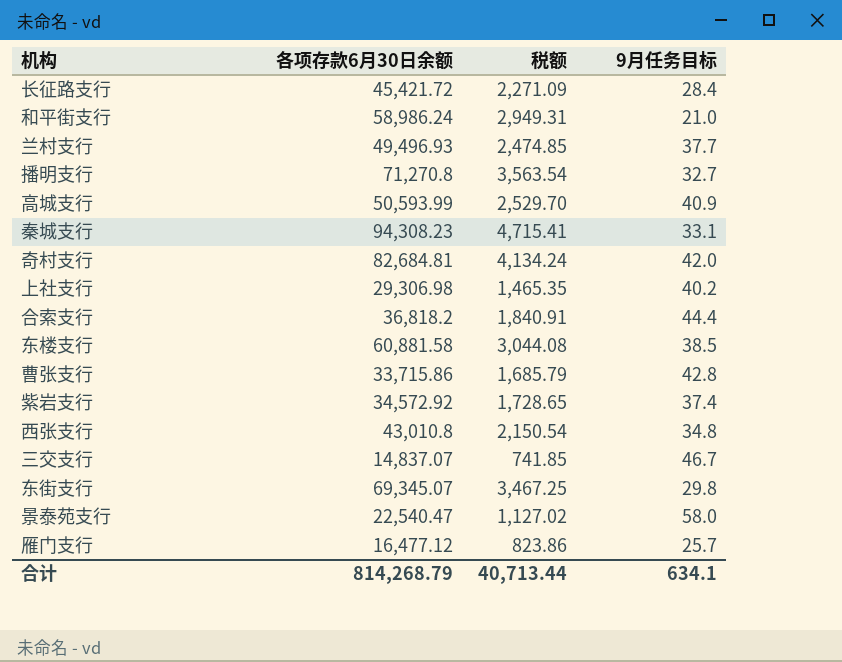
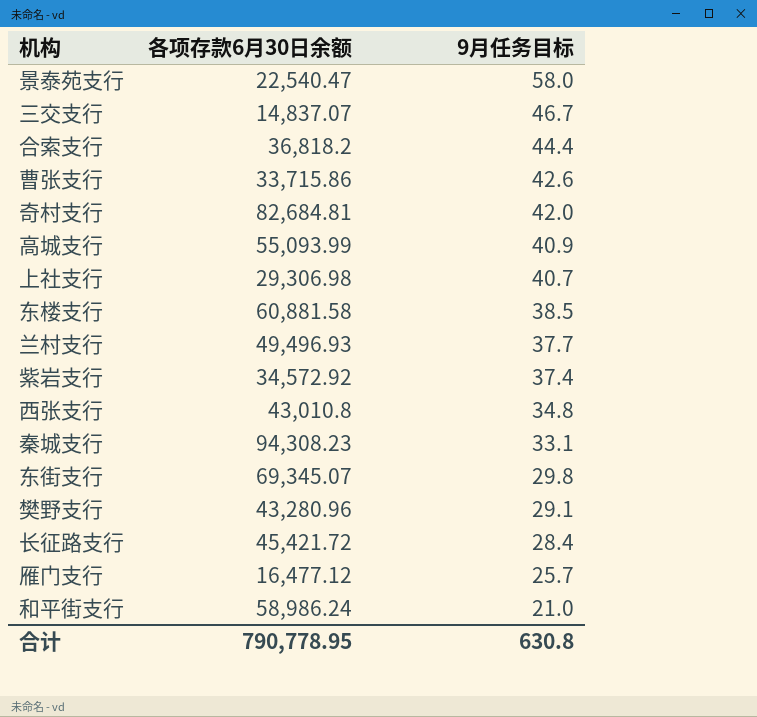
row order: none -> 9月任务目标 descending
column 税额 | formula: [各项存款6月30日余额] * 0.05 -> none
row 播明支行: 71,270.8 | 3,563.54 | 32.7 -> none
曹张支行 | 9月任务目标: 42.8 -> 42.6
高城支行 | 各项存款6月30日余额: 50,593.99 -> 55,093.99
上社支行 | 9月任务目标: 40.2 -> 40.7
row 樊野支行: none -> 43,280.96 | 29.1
合计 | 各项存款6月30日余额: 814,268.79 -> 790,778.95
合计 | 9月任务目标: 634.1 -> 630.8

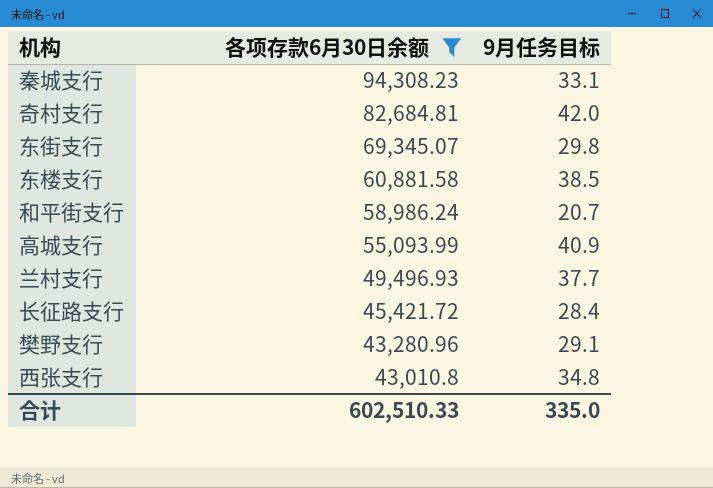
filter: none -> 各项存款6月30日余额 >= 43,010.8
row order: 9月任务目标 descending -> 各项存款6月30日余额 descending
和平街支行 | 9月任务目标: 21.0 -> 20.7
合计 | 各项存款6月30日余额: 790,778.95 -> 602,510.33
合计 | 9月任务目标: 630.8 -> 335.0

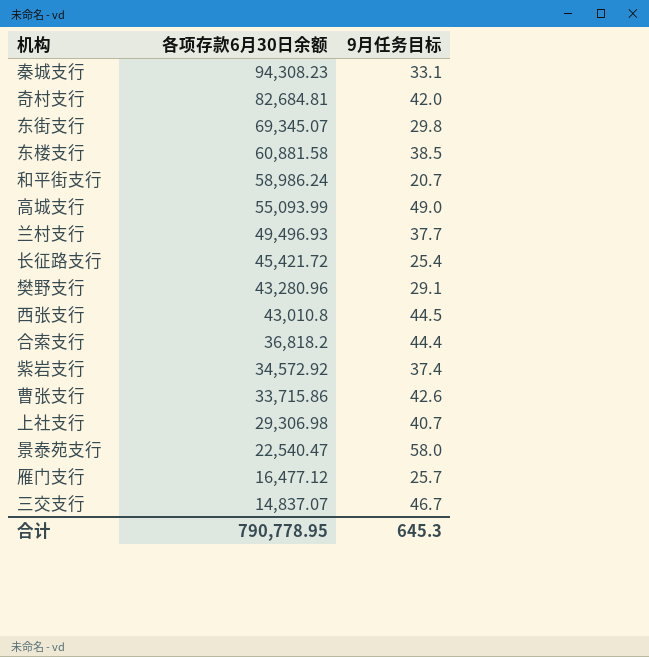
filter: 各项存款6月30日余额 >= 43,010.8 -> none
高城支行 | 9月任务目标: 40.9 -> 49.0
长征路支行 | 9月任务目标: 28.4 -> 25.4
西张支行 | 9月任务目标: 34.8 -> 44.5
合计 | 各项存款6月30日余额: 602,510.33 -> 790,778.95
合计 | 9月任务目标: 335.0 -> 645.3

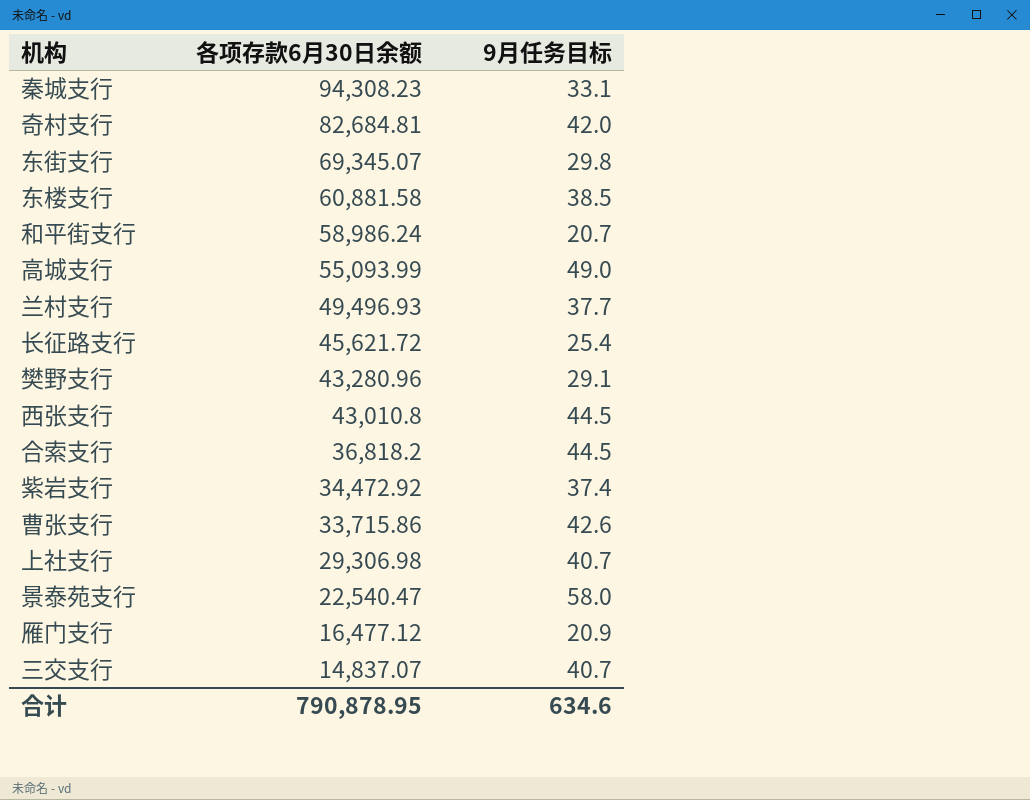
长征路支行 | 各项存款6月30日余额: 45,421.72 -> 45,621.72
合索支行 | 9月任务目标: 44.4 -> 44.5
紫岩支行 | 各项存款6月30日余额: 34,572.92 -> 34,472.92
雁门支行 | 9月任务目标: 25.7 -> 20.9
三交支行 | 9月任务目标: 46.7 -> 40.7
合计 | 各项存款6月30日余额: 790,778.95 -> 790,878.95
合计 | 9月任务目标: 645.3 -> 634.6

